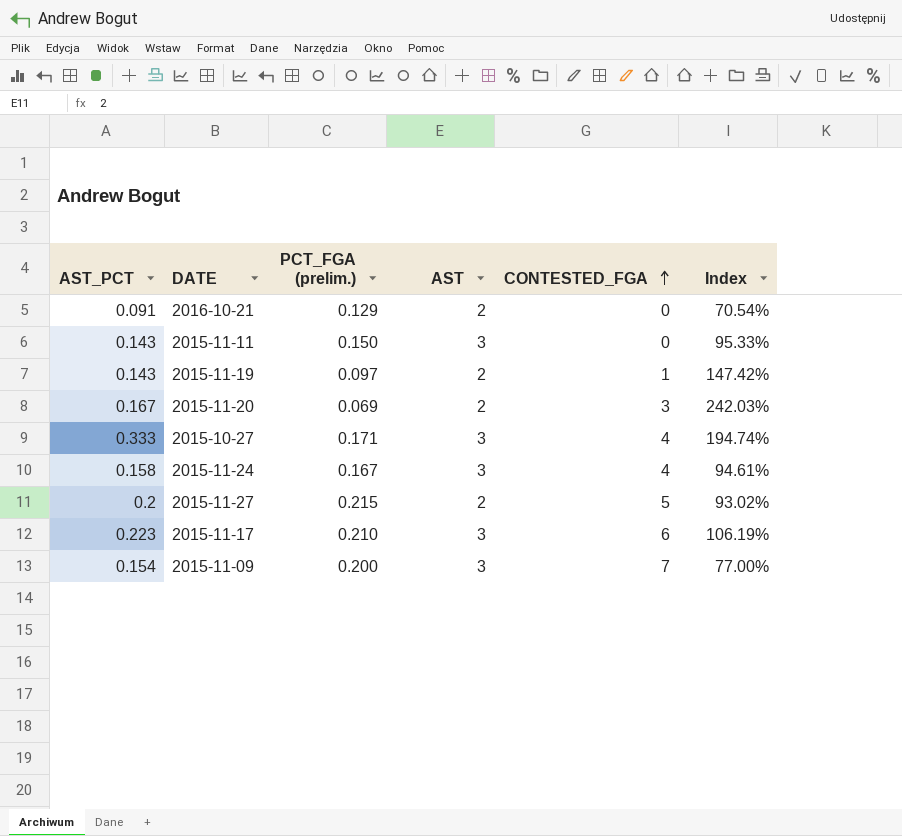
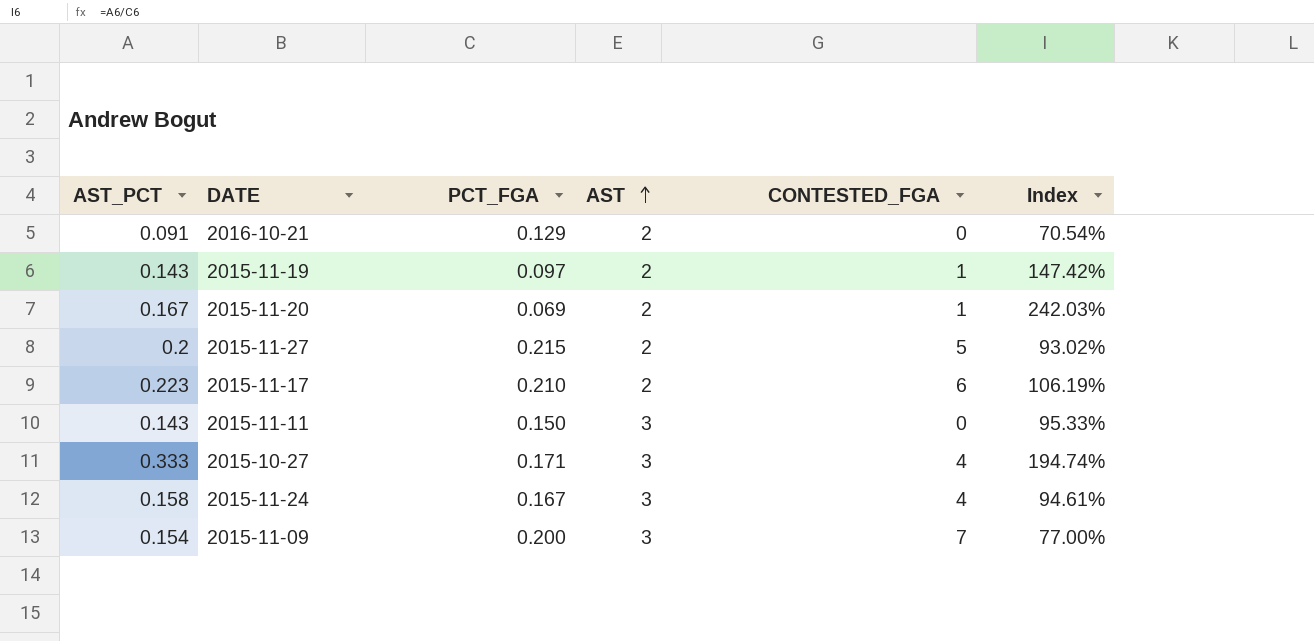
row order: CONTESTED_FGA ascending -> AST ascending
column name: PCT_FGA (prelim.) -> PCT_FGA
2015-11-20 | CONTESTED_FGA: 3 -> 1
2015-11-17 | AST: 3 -> 2

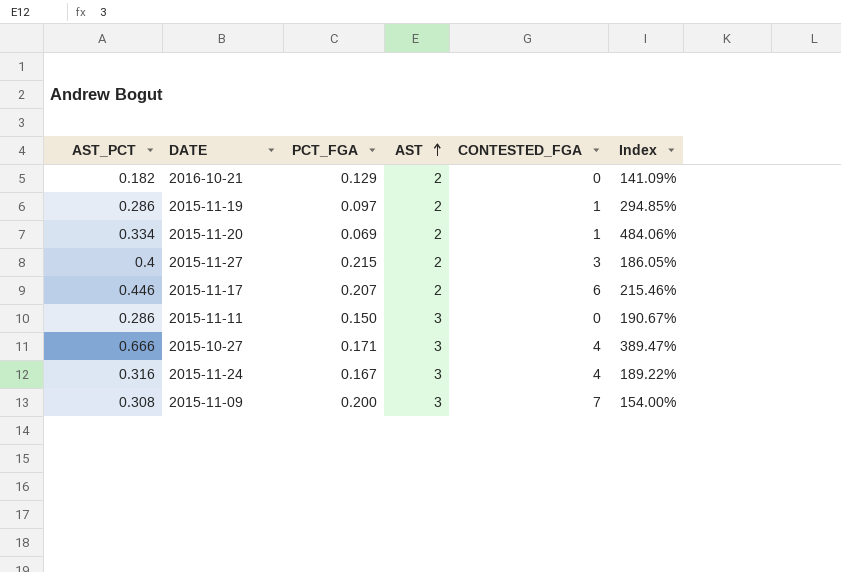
2016-10-21 | AST_PCT: 0.091 -> 0.182
2016-10-21 | Index: 70.54% -> 141.09%
2015-11-19 | AST_PCT: 0.143 -> 0.286
2015-11-19 | Index: 147.42% -> 294.85%
2015-11-20 | AST_PCT: 0.167 -> 0.334
2015-11-20 | Index: 242.03% -> 484.06%
2015-11-27 | AST_PCT: 0.2 -> 0.4
2015-11-27 | CONTESTED_FGA: 5 -> 3
2015-11-27 | Index: 93.02% -> 186.05%
2015-11-17 | AST_PCT: 0.223 -> 0.446
2015-11-17 | PCT_FGA: 0.210 -> 0.207
2015-11-17 | Index: 106.19% -> 215.46%
2015-11-11 | AST_PCT: 0.143 -> 0.286
2015-11-11 | Index: 95.33% -> 190.67%
2015-10-27 | AST_PCT: 0.333 -> 0.666
2015-10-27 | Index: 194.74% -> 389.47%
2015-11-24 | AST_PCT: 0.158 -> 0.316
2015-11-24 | Index: 94.61% -> 189.22%
2015-11-09 | AST_PCT: 0.154 -> 0.308
2015-11-09 | Index: 77.00% -> 154.00%

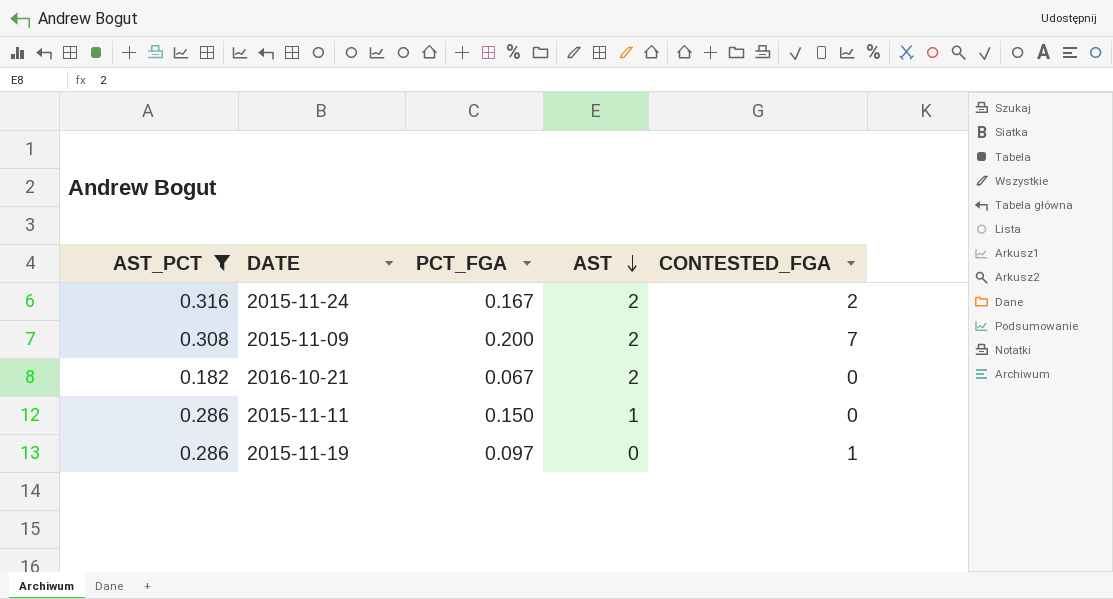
filter: none -> AST_PCT <= 0.316
row order: AST ascending -> AST descending
column Index | formula: [AST_PCT] / [PCT_FGA] -> none
2015-11-24 | AST: 3 -> 2
2015-11-24 | CONTESTED_FGA: 4 -> 2
2015-11-09 | AST: 3 -> 2
2016-10-21 | PCT_FGA: 0.129 -> 0.067
2015-11-11 | AST: 3 -> 1
2015-11-19 | AST: 2 -> 0

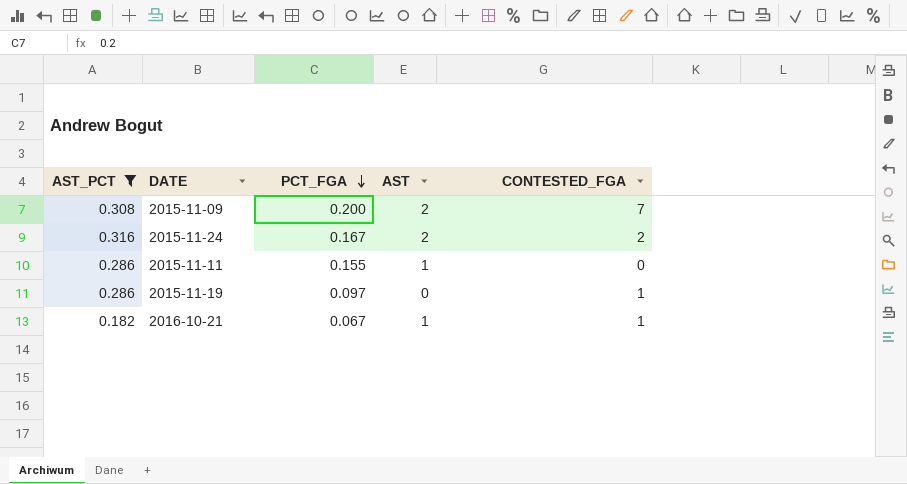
row order: AST descending -> PCT_FGA descending
2015-11-11 | PCT_FGA: 0.150 -> 0.155
2016-10-21 | AST: 2 -> 1
2016-10-21 | CONTESTED_FGA: 0 -> 1

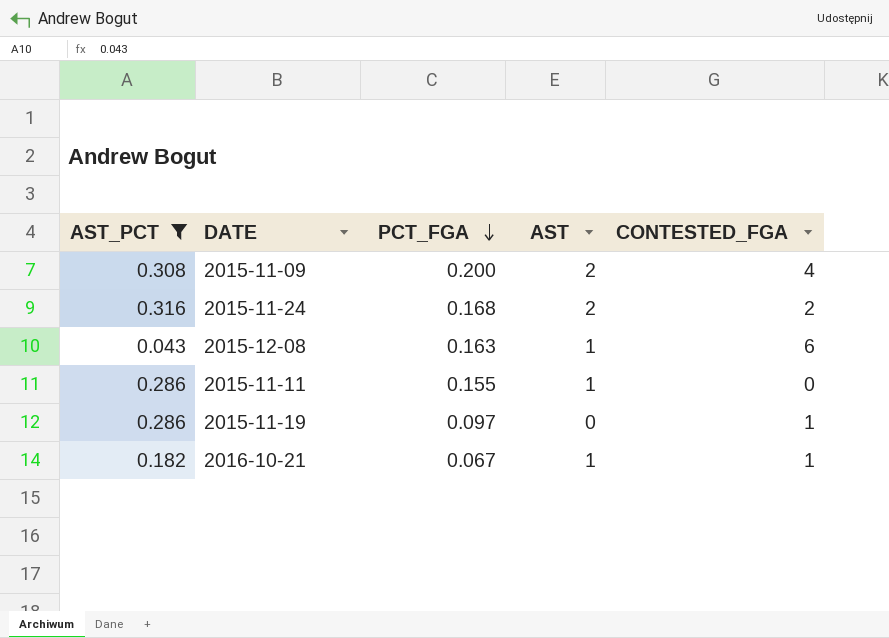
2015-11-09 | CONTESTED_FGA: 7 -> 4
2015-11-24 | PCT_FGA: 0.167 -> 0.168
row 2015-12-08: none -> 0.043 | 0.163 | 1 | 6

